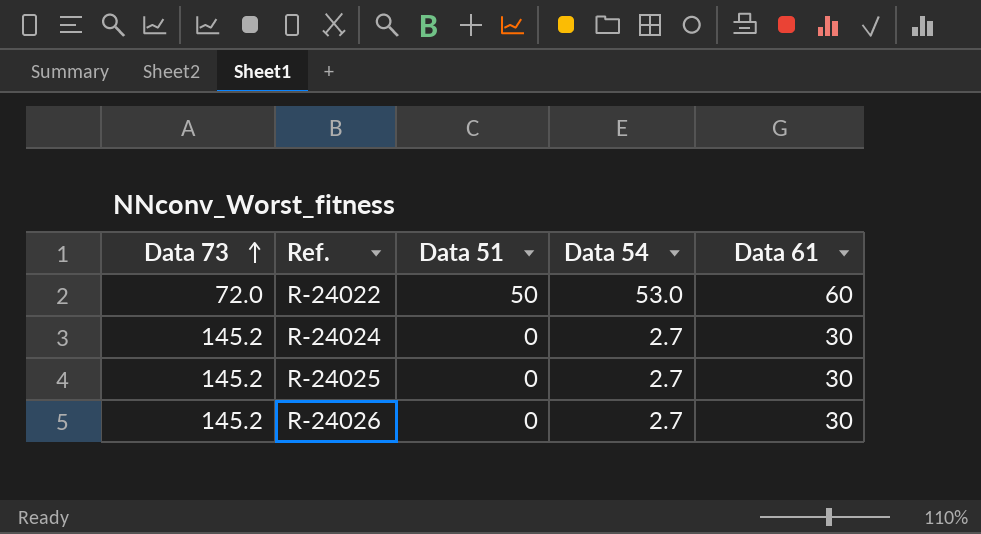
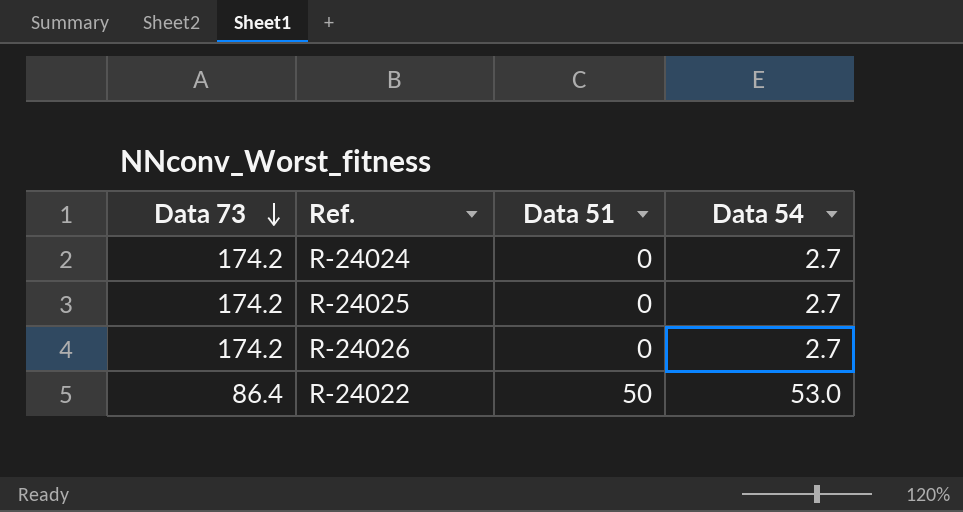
row order: Data 73 ascending -> Data 73 descending
column Data 61 | position: 5 -> none
R-24024 | Data 73: 145.2 -> 174.2
R-24025 | Data 73: 145.2 -> 174.2
R-24026 | Data 73: 145.2 -> 174.2
R-24022 | Data 73: 72.0 -> 86.4

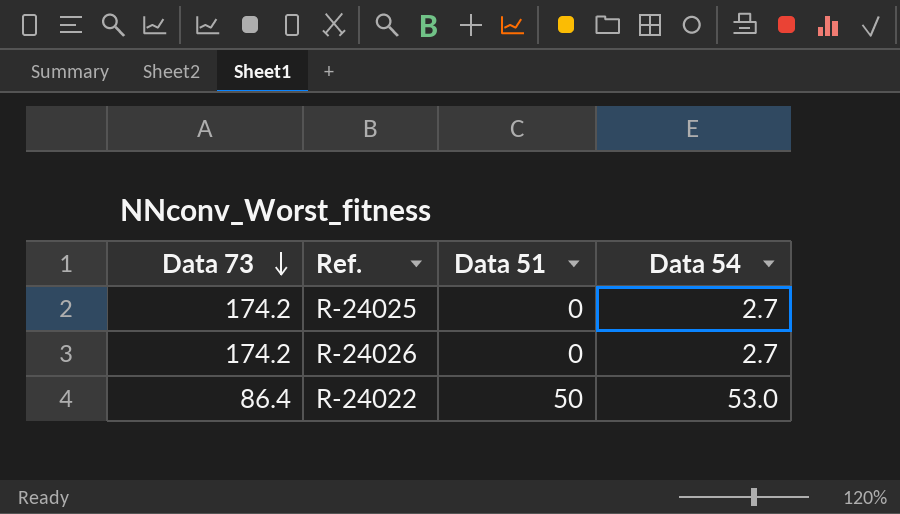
row R-24024: 174.2 | 0 | 2.7 -> none

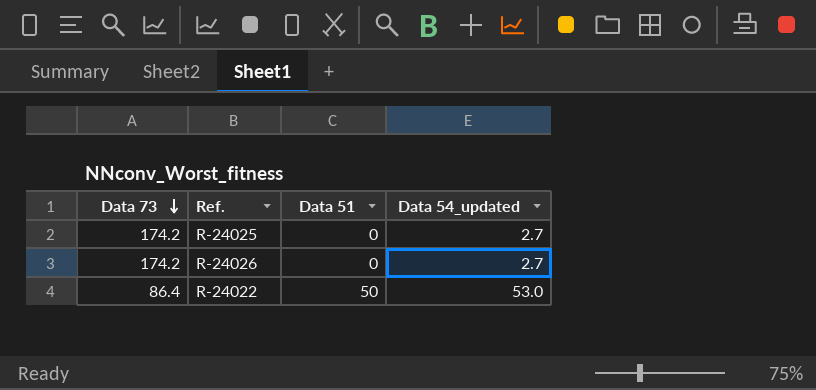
column name: Data 54 -> Data 54_updated

